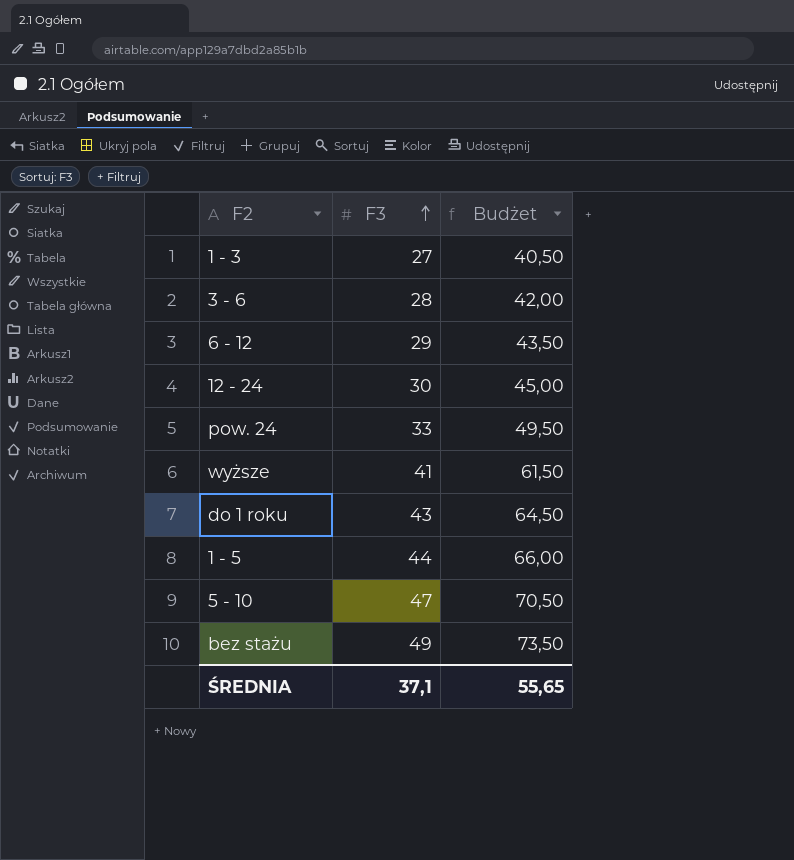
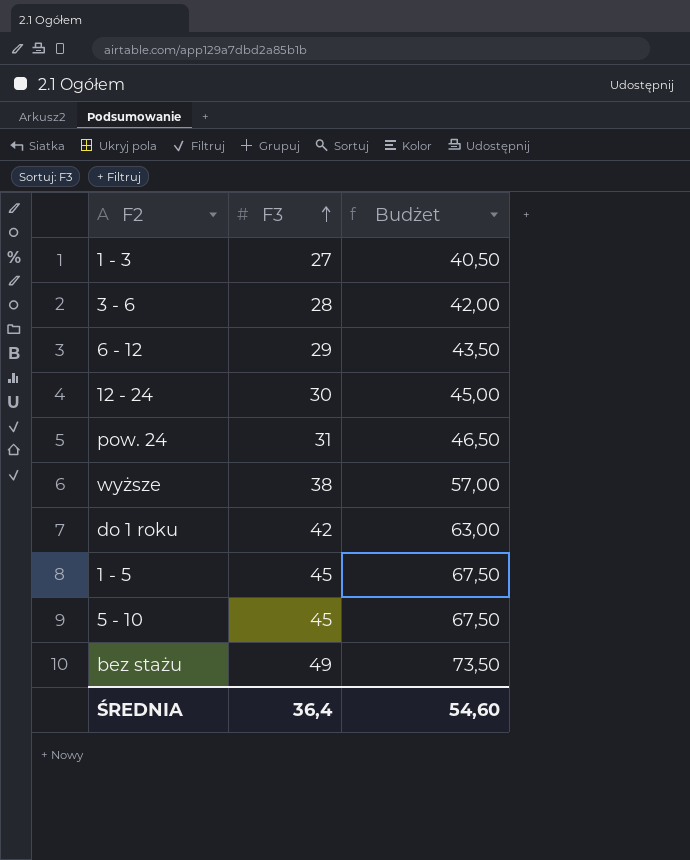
pow. 24 | F3: 33 -> 31
pow. 24 | Budżet: 49,50 -> 46,50
wyższe | F3: 41 -> 38
wyższe | Budżet: 61,50 -> 57,00
do 1 roku | F3: 43 -> 42
do 1 roku | Budżet: 64,50 -> 63,00
1 - 5 | F3: 44 -> 45
1 - 5 | Budżet: 66,00 -> 67,50
5 - 10 | F3: 47 -> 45
5 - 10 | Budżet: 70,50 -> 67,50
ŚREDNIA | F3: 37,1 -> 36,4
ŚREDNIA | Budżet: 55,65 -> 54,60

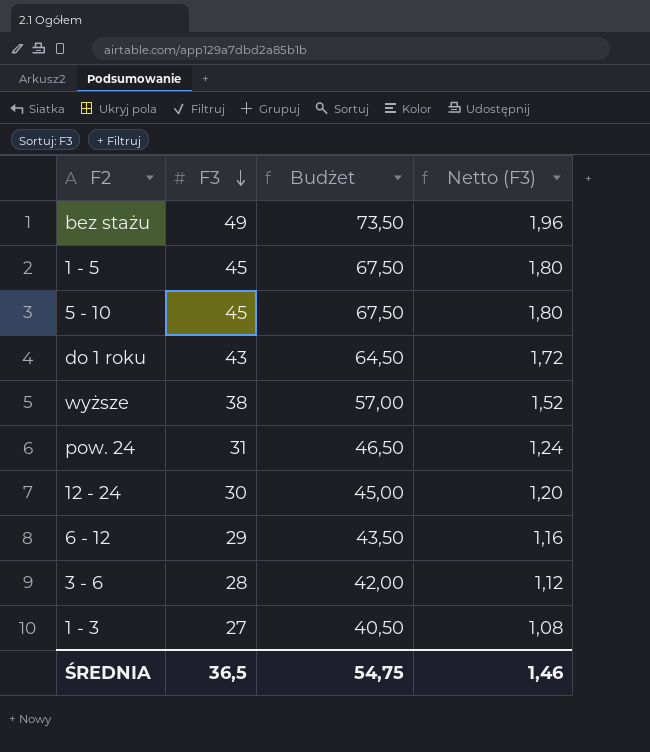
row order: F3 ascending -> F3 descending
column Netto (F3) | formula: none -> [F3] * 0,04
do 1 roku | F3: 42 -> 43
do 1 roku | Budżet: 63,00 -> 64,50
ŚREDNIA | F3: 36,4 -> 36,5
ŚREDNIA | Budżet: 54,60 -> 54,75

